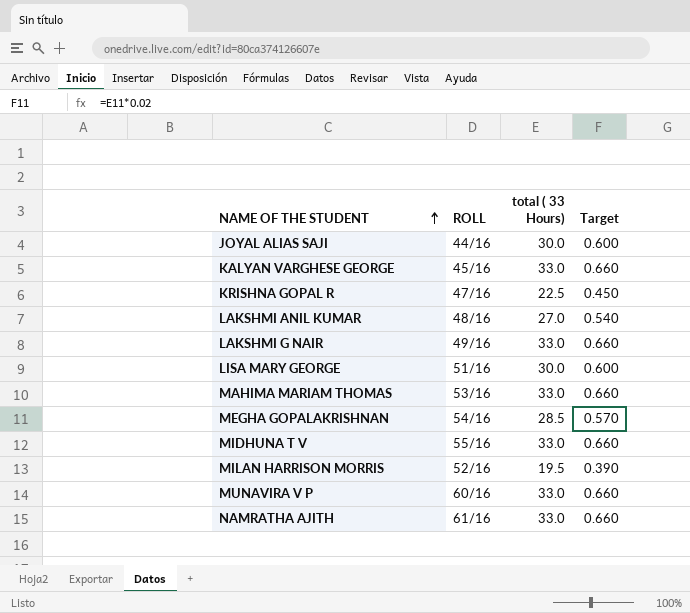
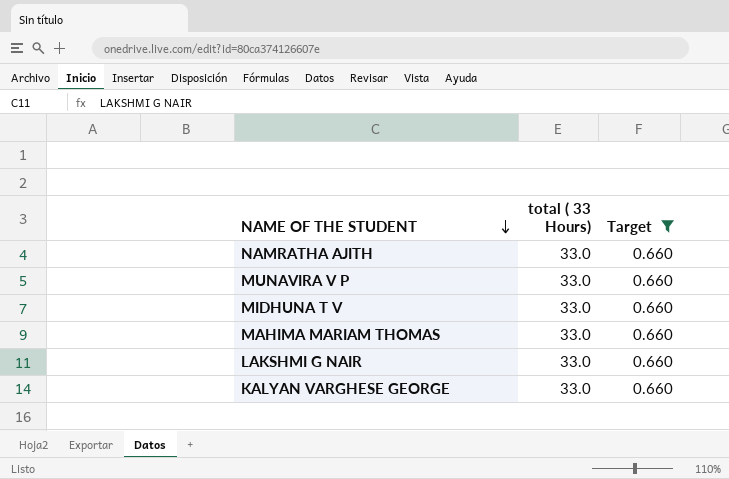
filter: none -> Target = 0.660
row order: NAME OF THE STUDENT ascending -> NAME OF THE STUDENT descending
column ROLL | position: 2 -> none

